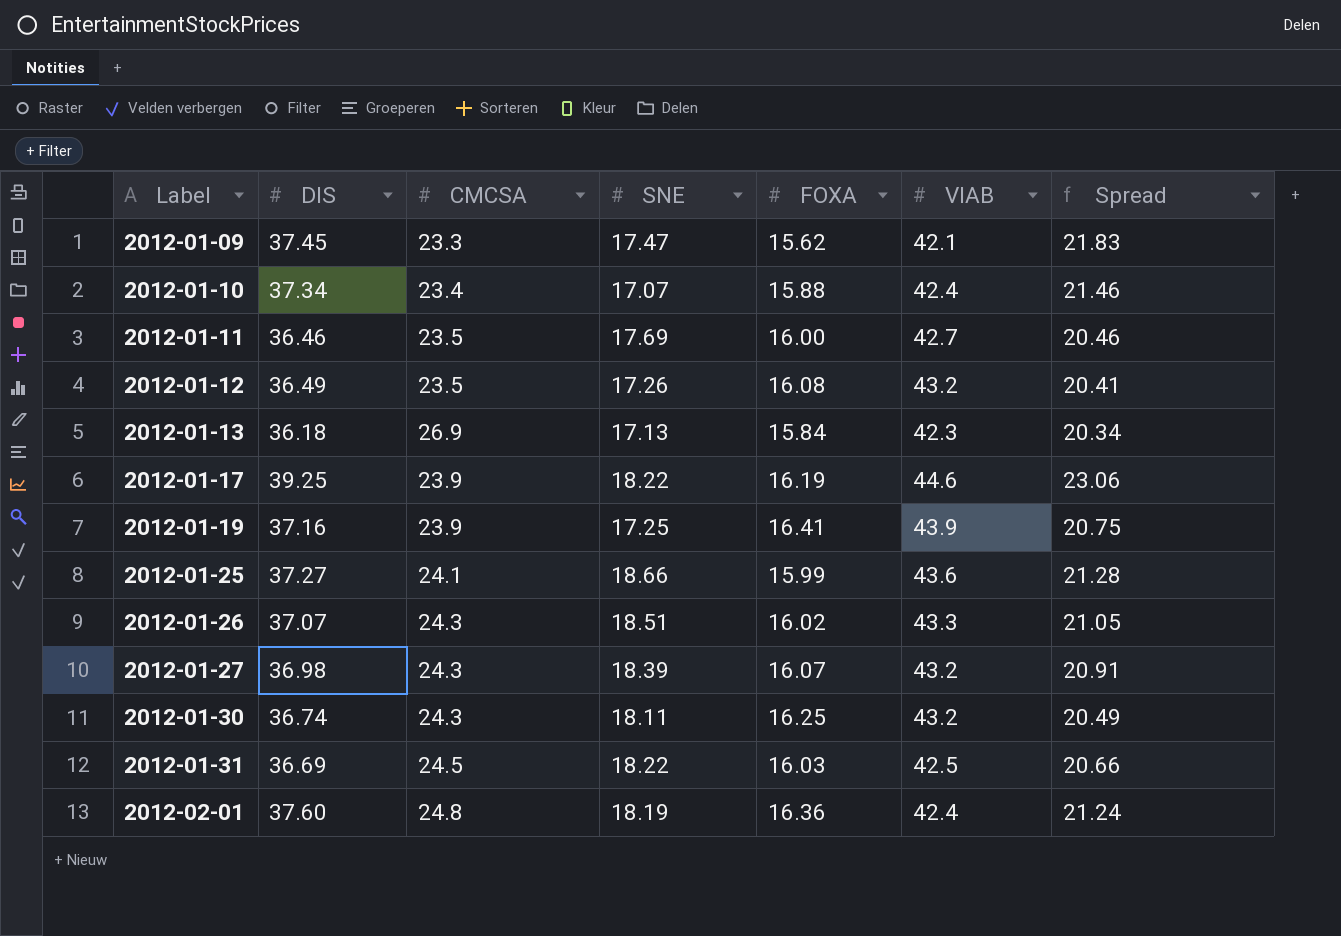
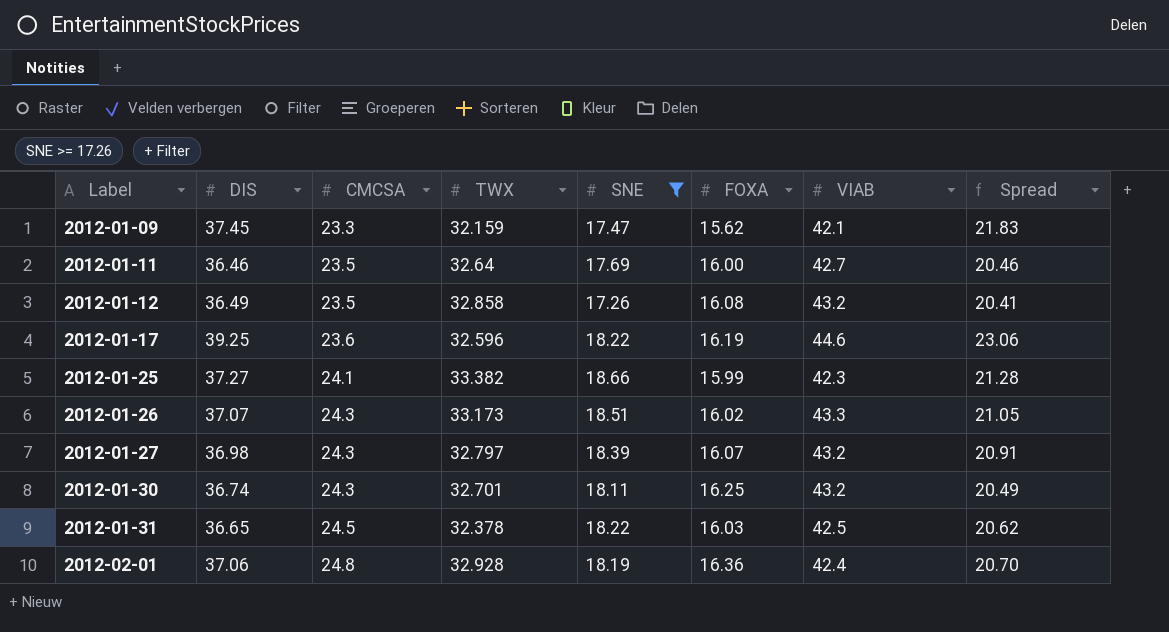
filter: none -> SNE >= 17.26
column TWX | position: none -> 4
2012-01-17 | CMCSA: 23.9 -> 23.6
2012-01-25 | VIAB: 43.6 -> 42.3
2012-01-31 | DIS: 36.69 -> 36.65
2012-01-31 | Spread: 20.66 -> 20.62
2012-02-01 | DIS: 37.60 -> 37.06
2012-02-01 | Spread: 21.24 -> 20.70

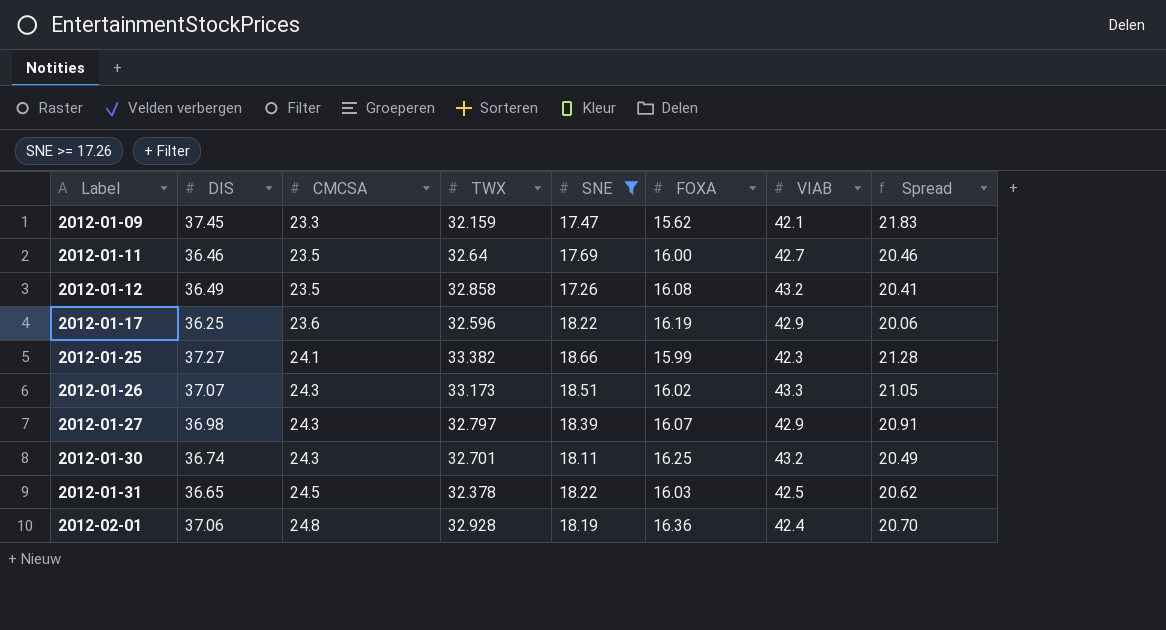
2012-01-17 | DIS: 39.25 -> 36.25
2012-01-17 | VIAB: 44.6 -> 42.9
2012-01-17 | Spread: 23.06 -> 20.06
2012-01-27 | VIAB: 43.2 -> 42.9

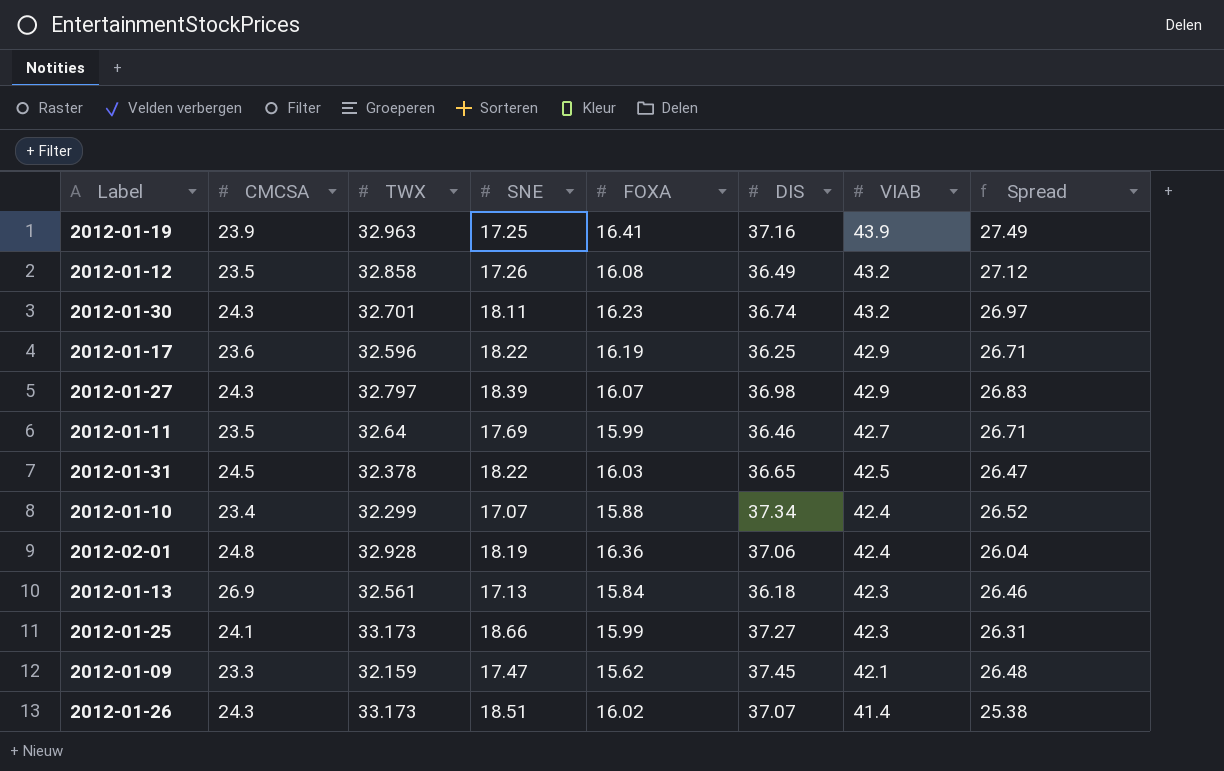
filter: SNE >= 17.26 -> none
row order: Label ascending -> VIAB descending
column DIS | position: 2 -> 6
column Spread | formula: [DIS] - [FOXA] -> [VIAB] - [FOXA]
2012-01-30 | FOXA: 16.25 -> 16.23
2012-01-11 | FOXA: 16.00 -> 15.99
2012-01-25 | TWX: 33.382 -> 33.173
2012-01-26 | VIAB: 43.3 -> 41.4

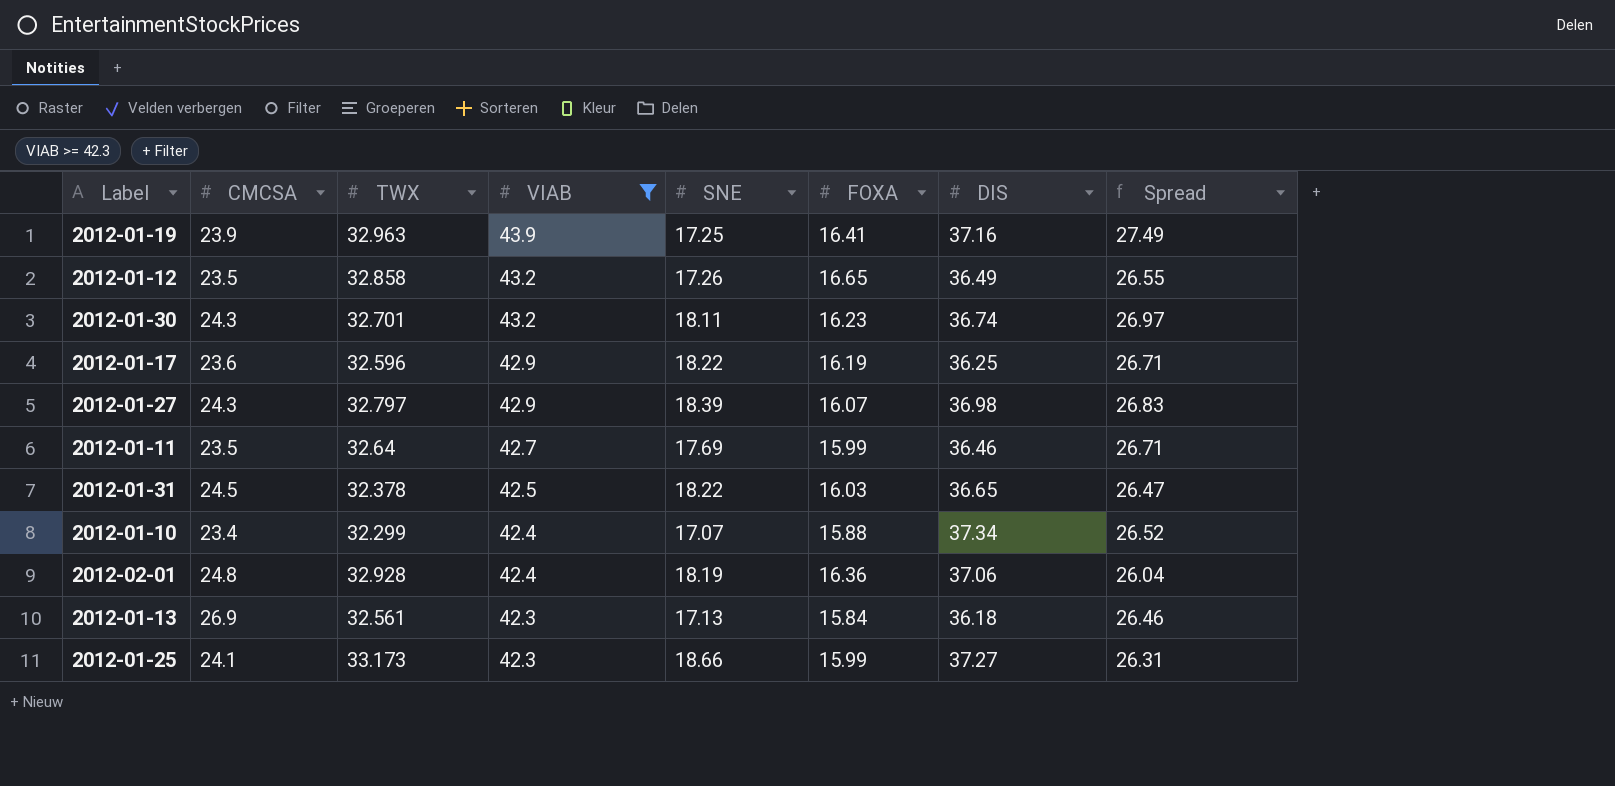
filter: none -> VIAB >= 42.3
column VIAB | position: 7 -> 4
2012-01-12 | FOXA: 16.08 -> 16.65
2012-01-12 | Spread: 27.12 -> 26.55

